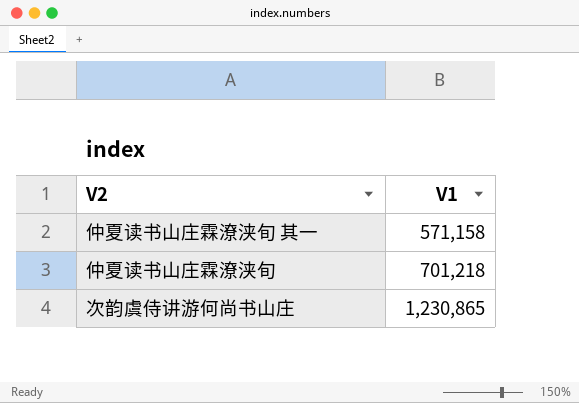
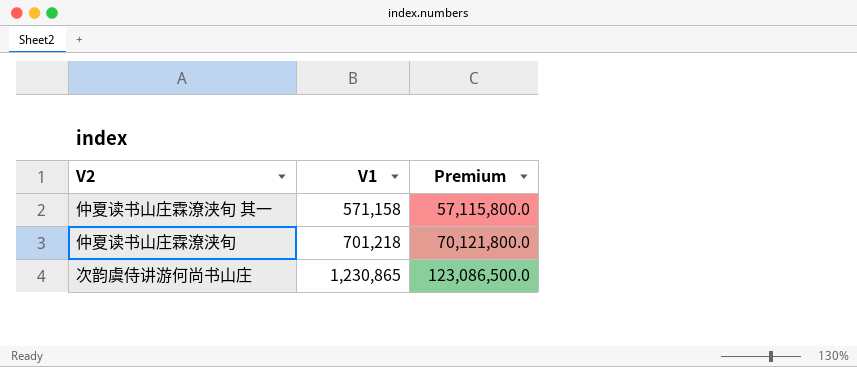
column Premium | formula: none -> [V1] * 100

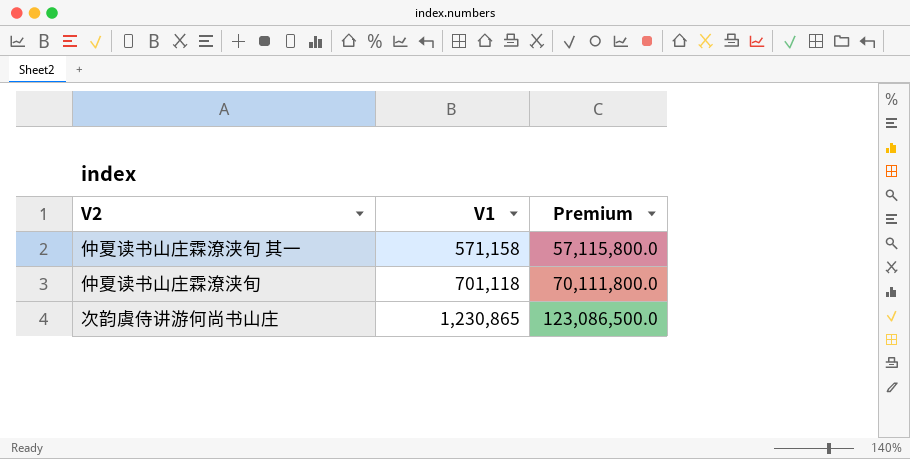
仲夏读书山庄霖潦浃旬 | V1: 701,218 -> 701,118
仲夏读书山庄霖潦浃旬 | Premium: 70,121,800.0 -> 70,111,800.0

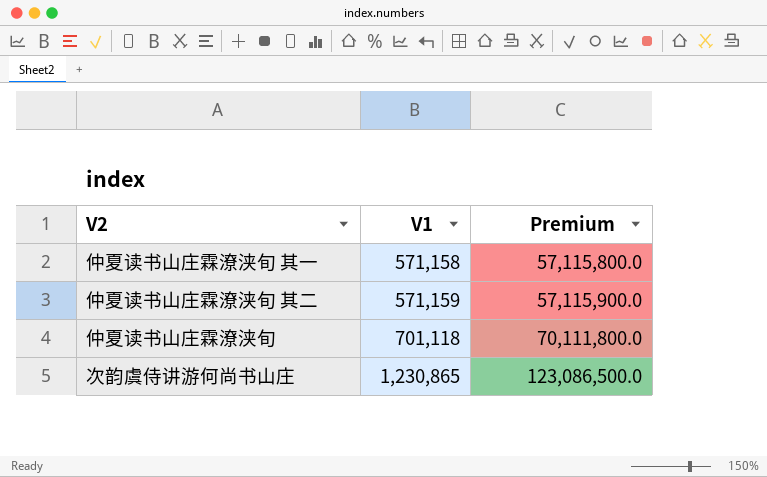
row 仲夏读书山庄霖潦浃旬 其二: none -> 571,159 | 57,115,900.0

